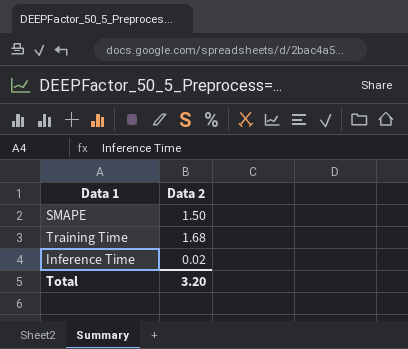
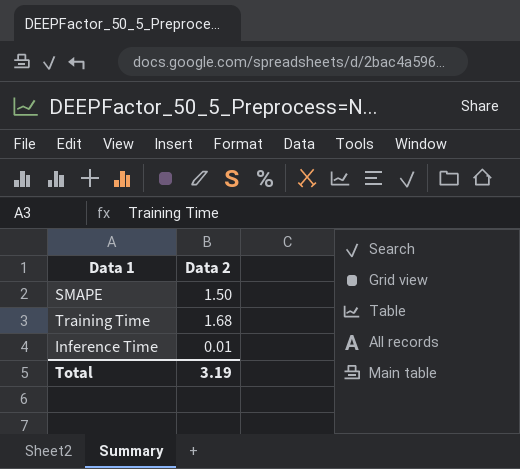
Inference Time | Data 2: 0.02 -> 0.01
Total | Data 2: 3.20 -> 3.19

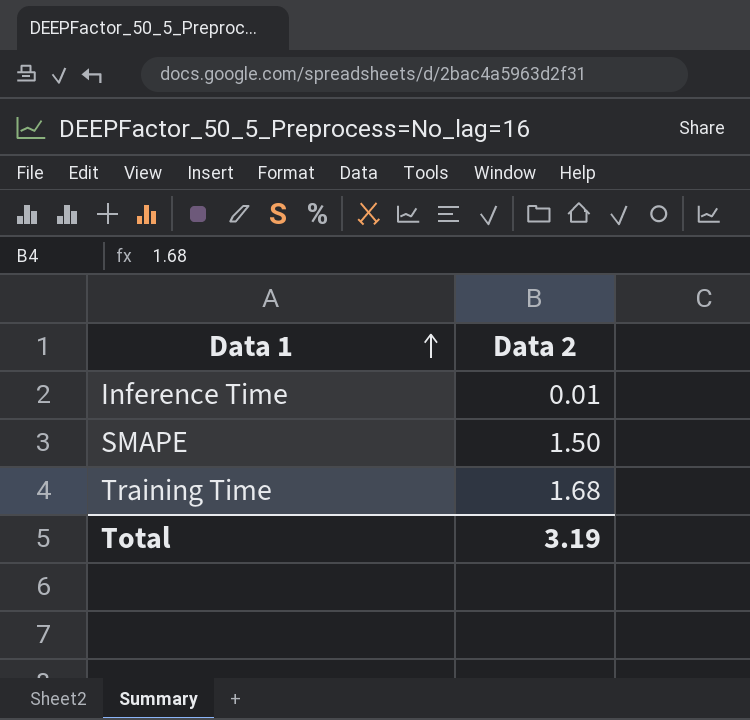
row order: none -> Data 1 ascending

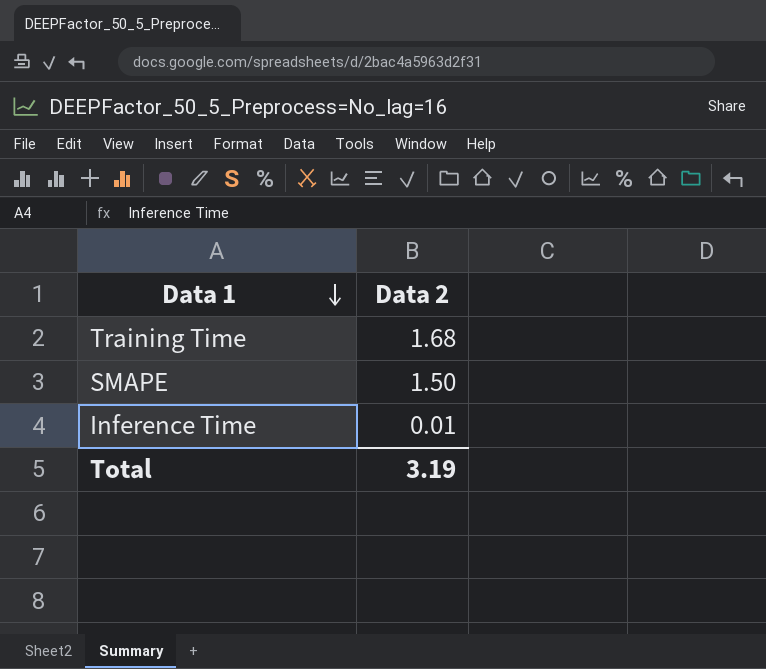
row order: Data 1 ascending -> Data 1 descending

